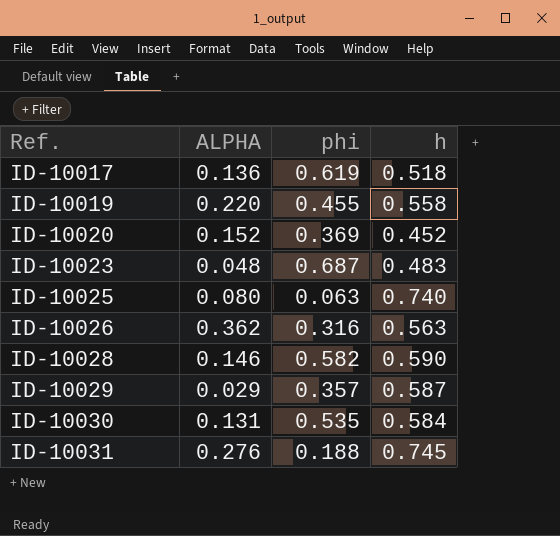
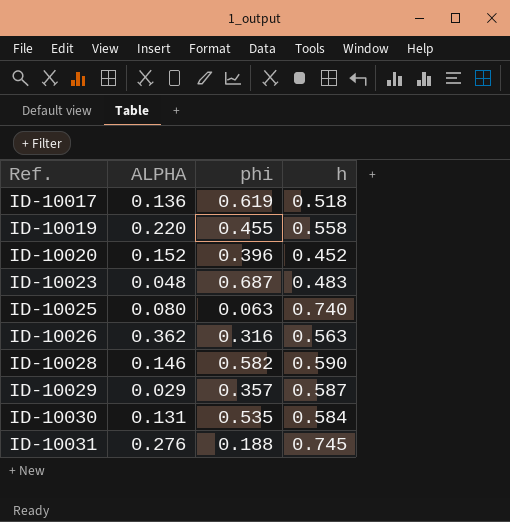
ID-10020 | phi: 0.369 -> 0.396

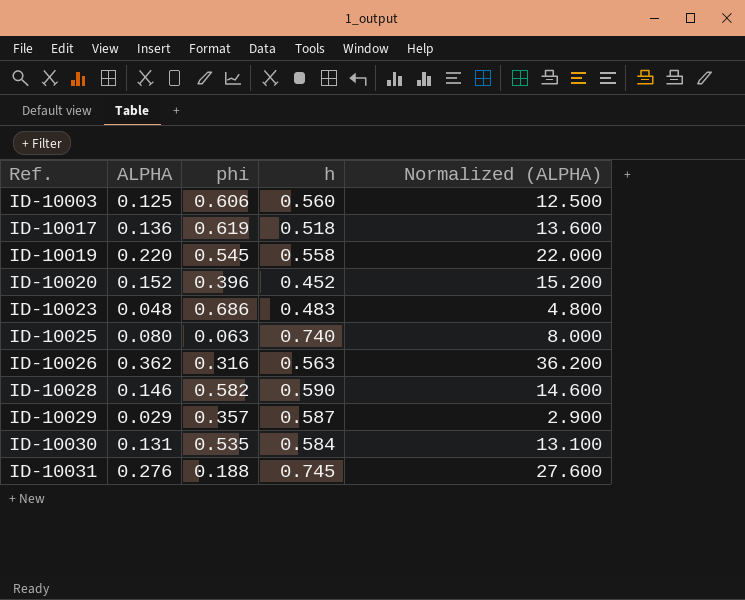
column Normalized (ALPHA) | formula: none -> [ALPHA] * 100
row ID-10003: none -> 0.125 | 0.606 | 0.560 | 12.500
ID-10019 | phi: 0.455 -> 0.545
ID-10023 | phi: 0.687 -> 0.686

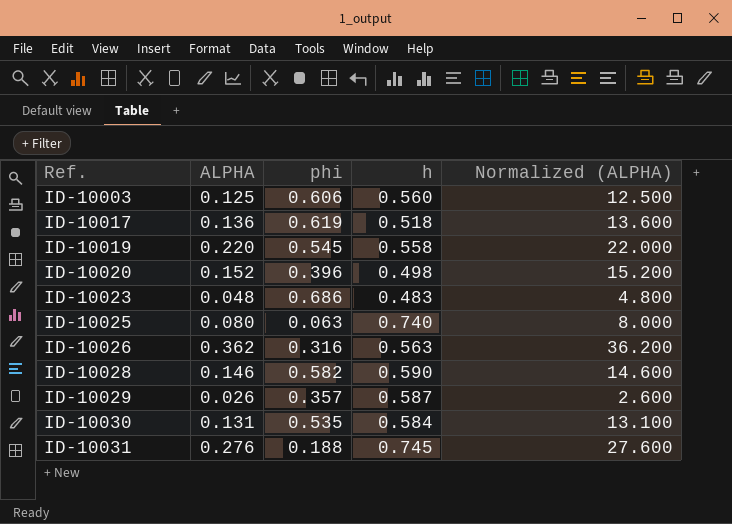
ID-10020 | h: 0.452 -> 0.498
ID-10029 | ALPHA: 0.029 -> 0.026
ID-10029 | Normalized (ALPHA): 2.900 -> 2.600

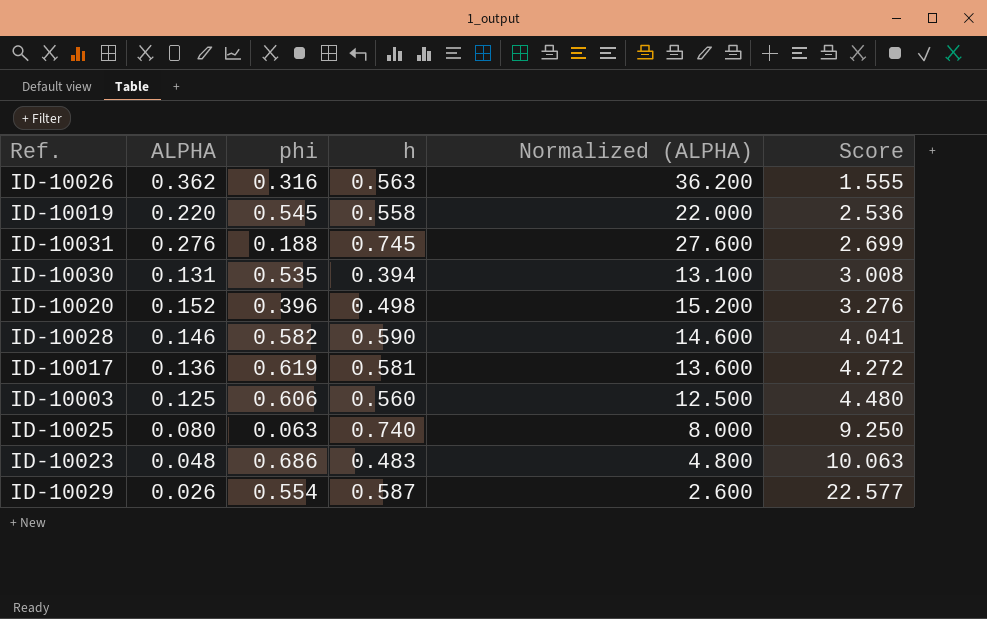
row order: Ref. ascending -> Score ascending
column Score | formula: none -> [h] / [ALPHA]
ID-10030 | h: 0.584 -> 0.394
ID-10017 | h: 0.518 -> 0.581
ID-10029 | phi: 0.357 -> 0.554

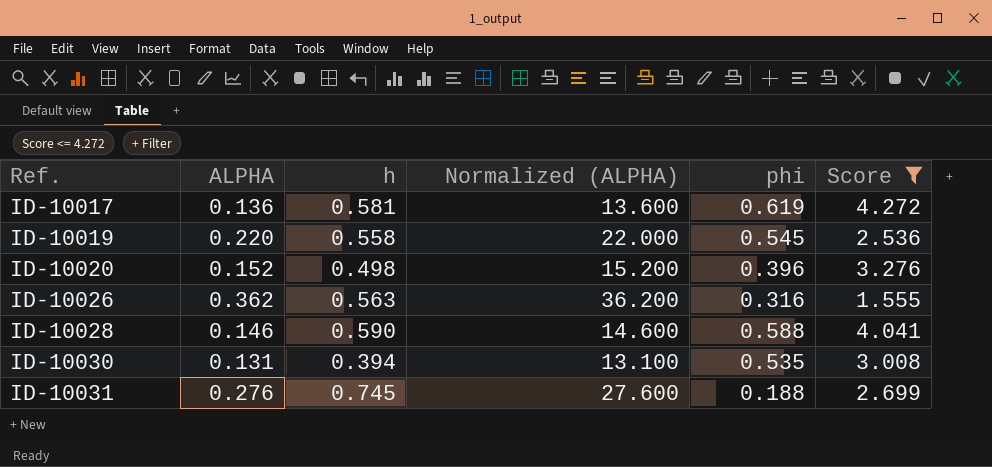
filter: none -> Score <= 4.272
row order: Score ascending -> Ref. ascending
column phi | position: 3 -> 5
ID-10028 | phi: 0.582 -> 0.588

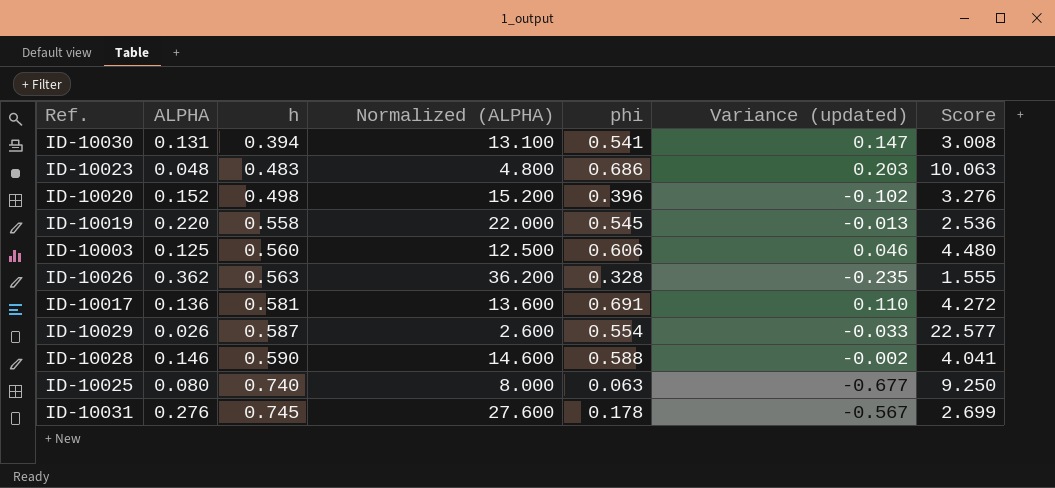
filter: Score <= 4.272 -> none
row order: Ref. ascending -> h ascending
column Variance (updated) | formula: none -> [phi] - [h]
ID-10030 | phi: 0.535 -> 0.541
ID-10026 | phi: 0.316 -> 0.328
ID-10017 | phi: 0.619 -> 0.691
ID-10031 | phi: 0.188 -> 0.178

